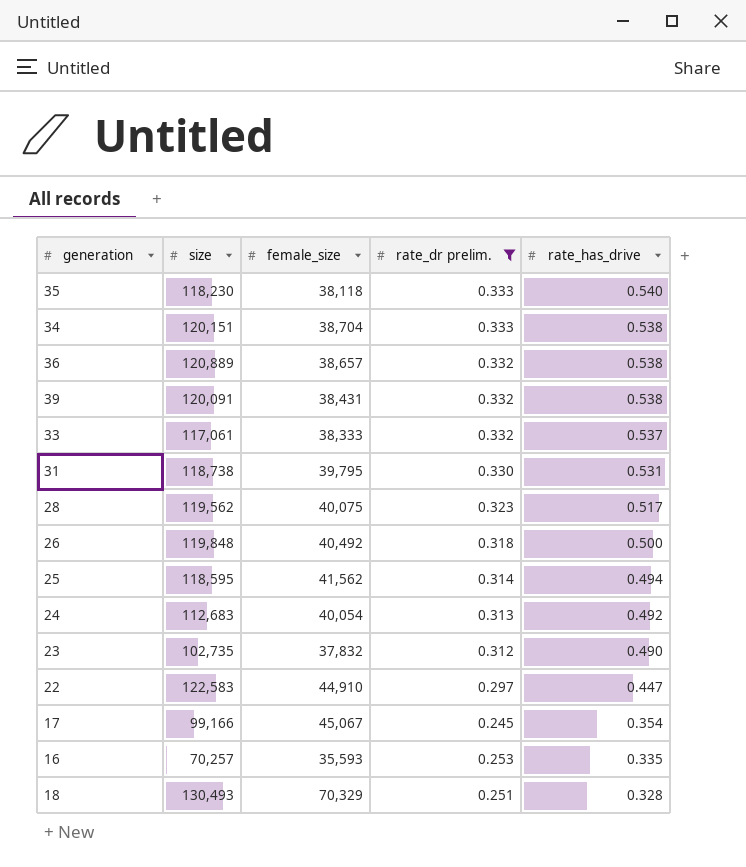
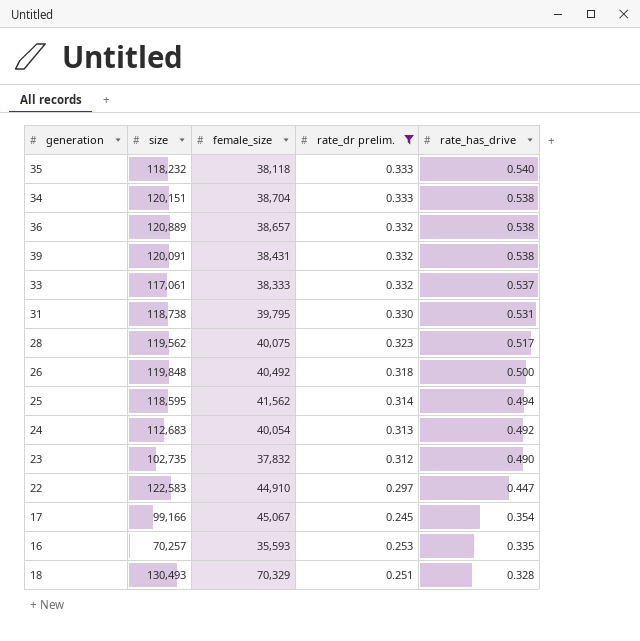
35 | size: 118,230 -> 118,232

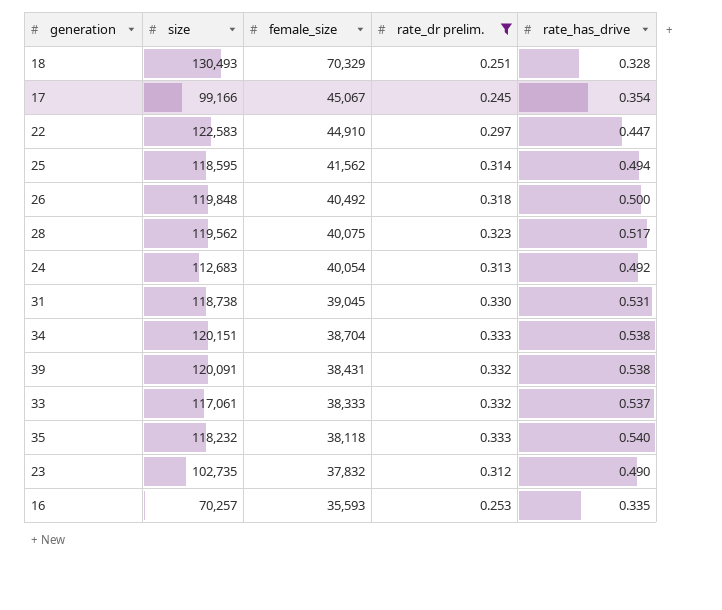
row order: rate_has_drive descending -> female_size descending
row 36: 120,889 | 38,657 | 0.332 | 0.538 -> none
31 | female_size: 39,795 -> 39,045

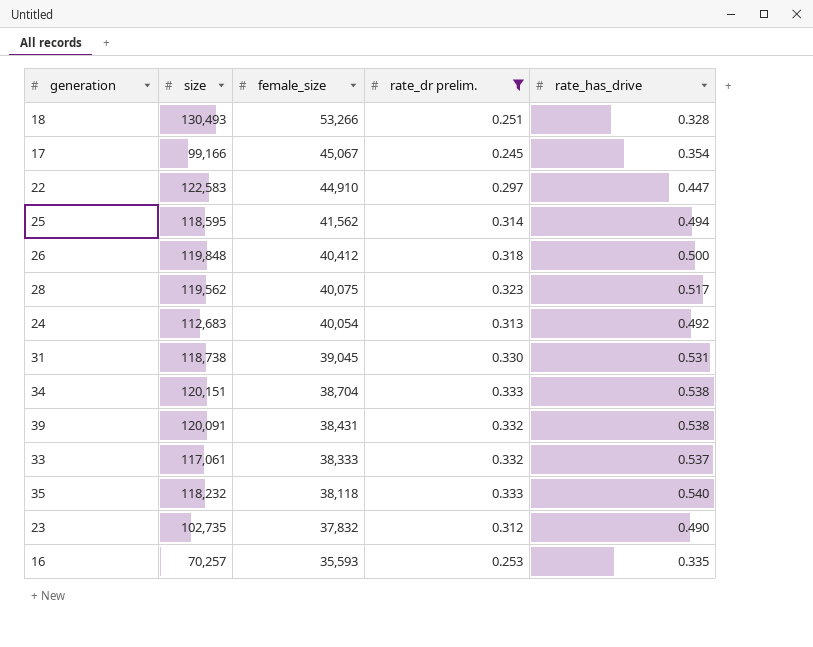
18 | female_size: 70,329 -> 53,266
26 | female_size: 40,492 -> 40,412

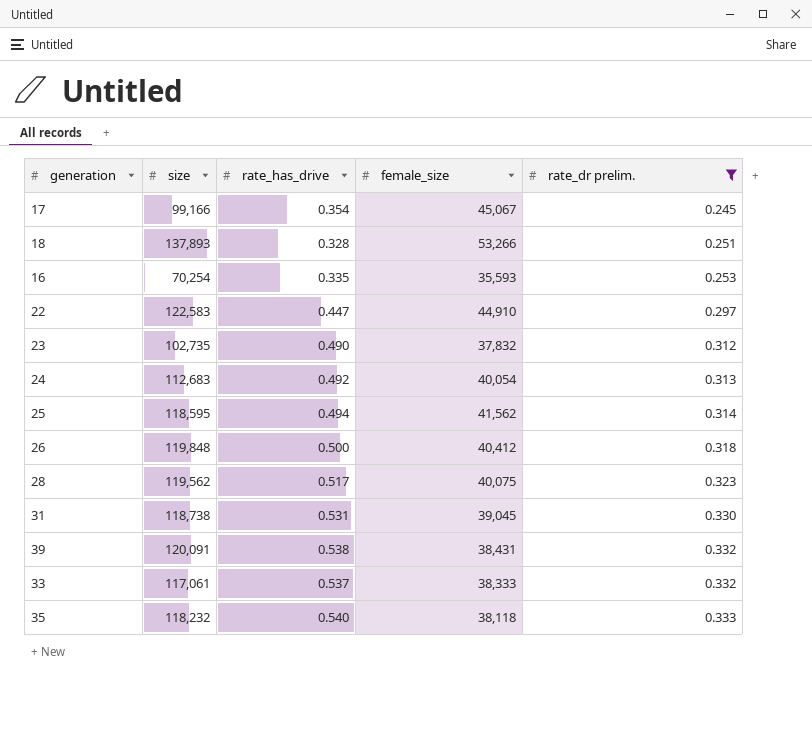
row order: female_size descending -> rate_dr prelim. ascending
column rate_has_drive | position: 5 -> 3
row 34: 120,151 | 38,704 | 0.333 | 0.538 -> none
18 | size: 130,493 -> 137,893
16 | size: 70,257 -> 70,254

